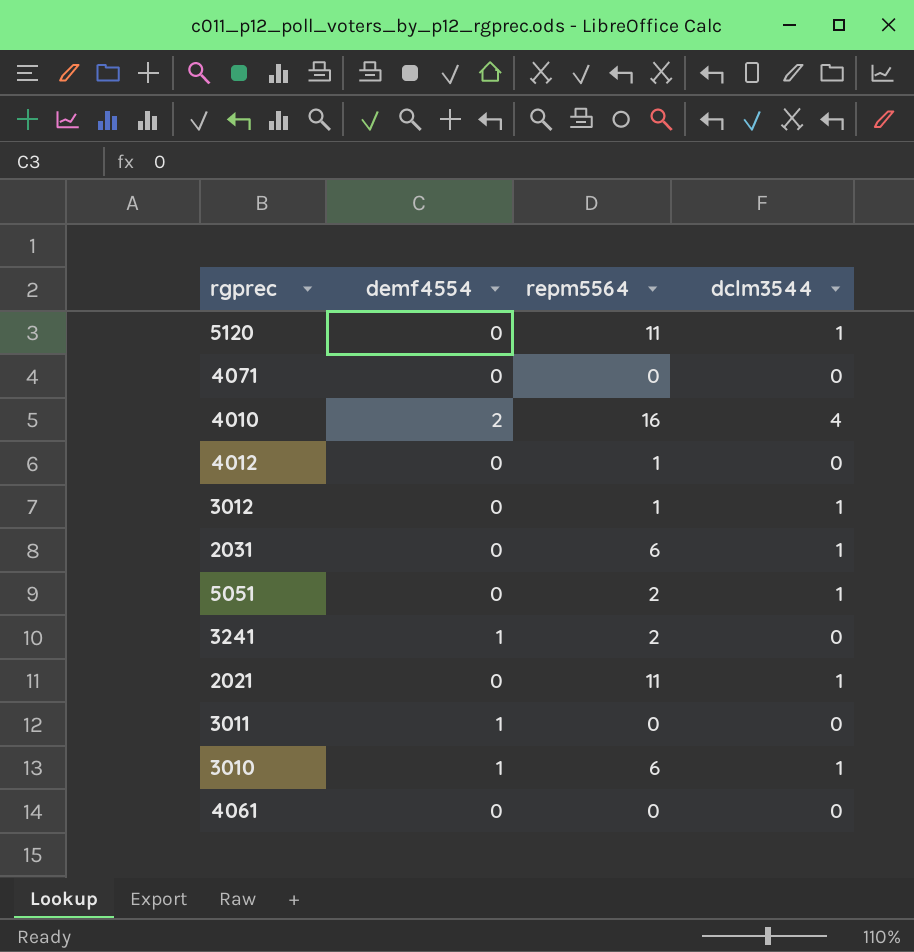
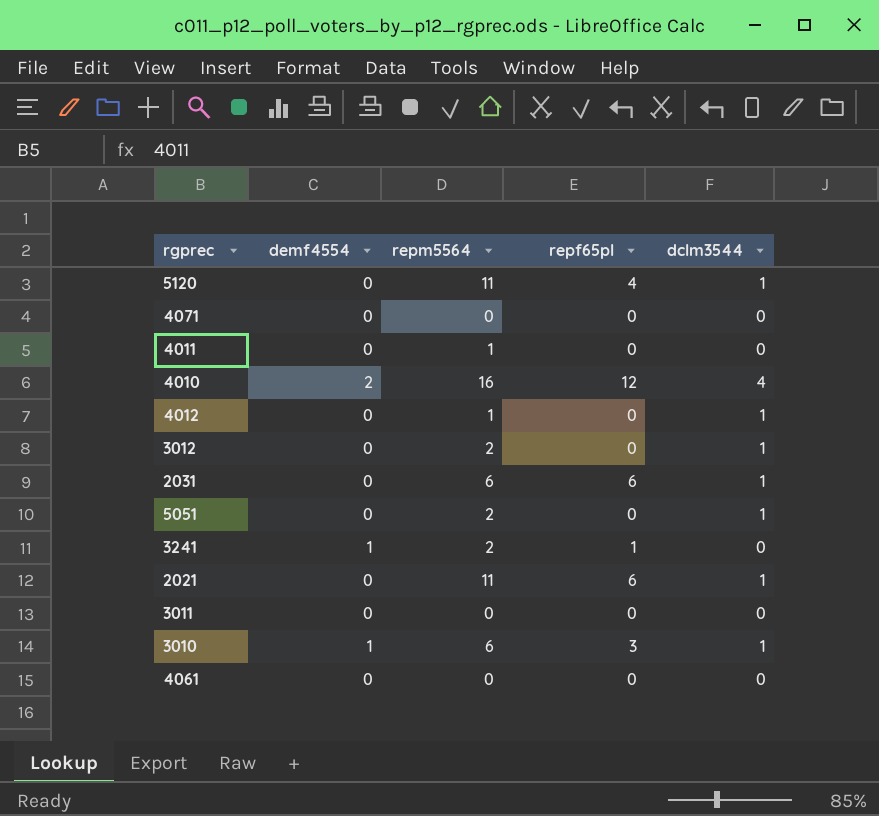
column repf65pl | position: none -> 4
row 4011: none -> 0 | 1 | 0 | 0
4012 | dclm3544: 0 -> 1
3012 | repm5564: 1 -> 2
3011 | demf4554: 1 -> 0

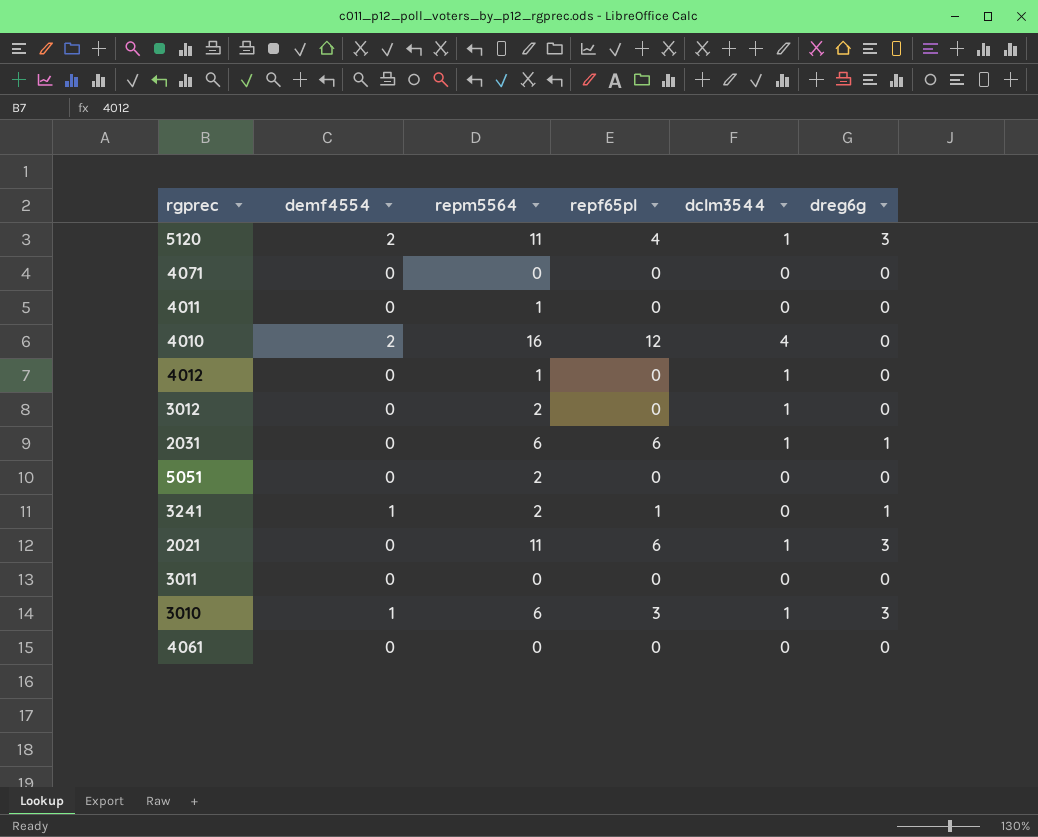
column dreg6g | position: none -> 6
5120 | demf4554: 0 -> 2
5051 | dclm3544: 1 -> 0

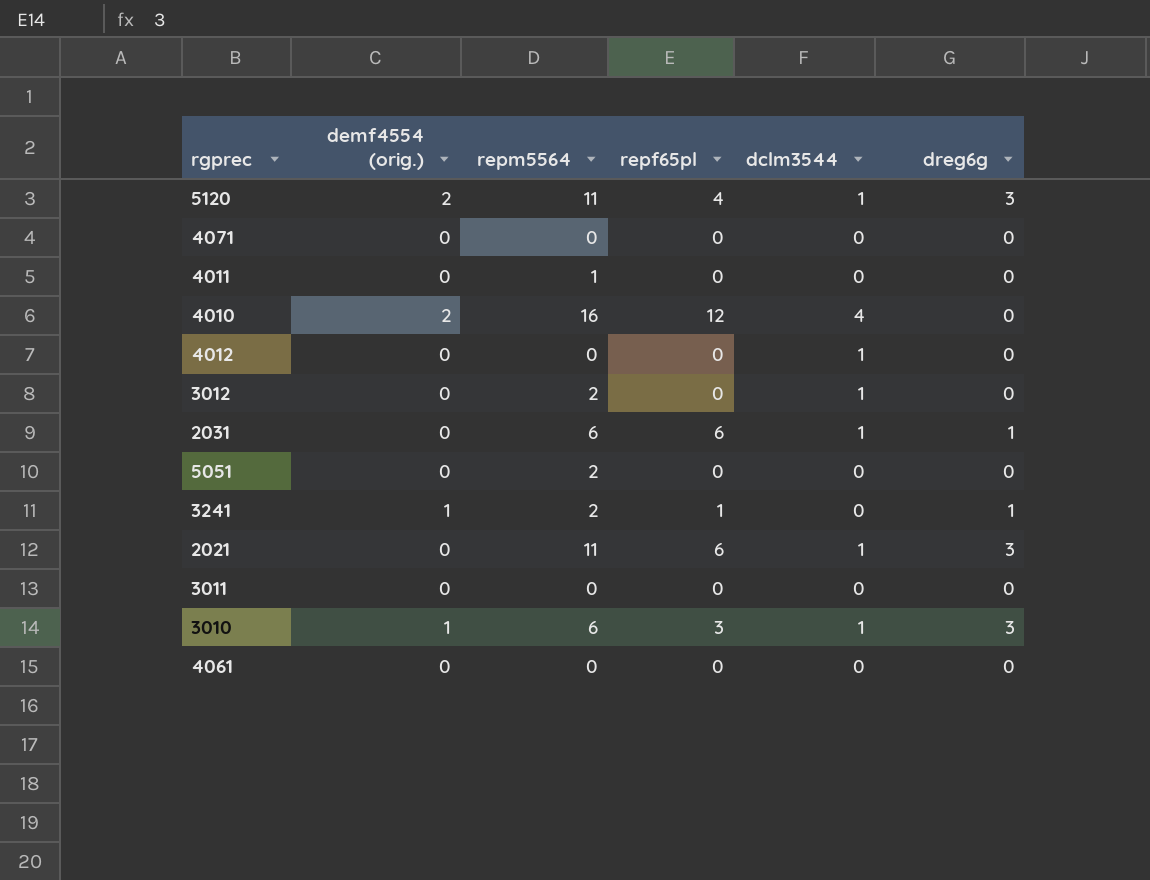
column name: demf4554 -> demf4554 (orig.)
4012 | repm5564: 1 -> 0

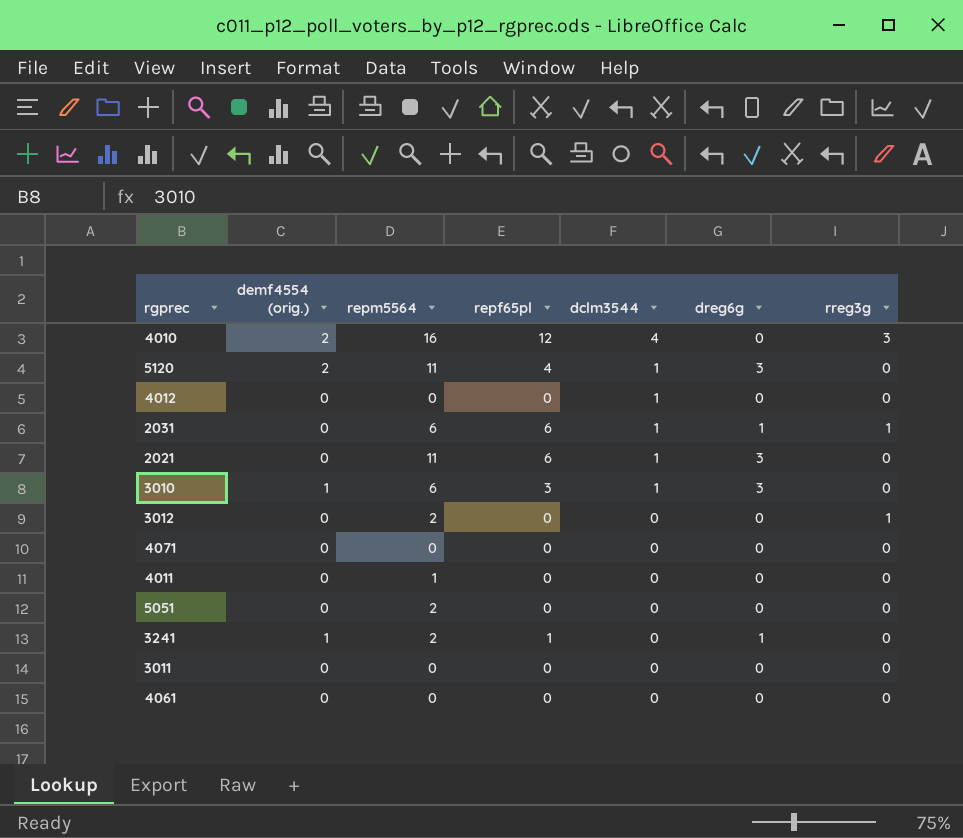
row order: none -> dclm3544 descending
column rreg3g | position: none -> 7
3012 | dclm3544: 1 -> 0

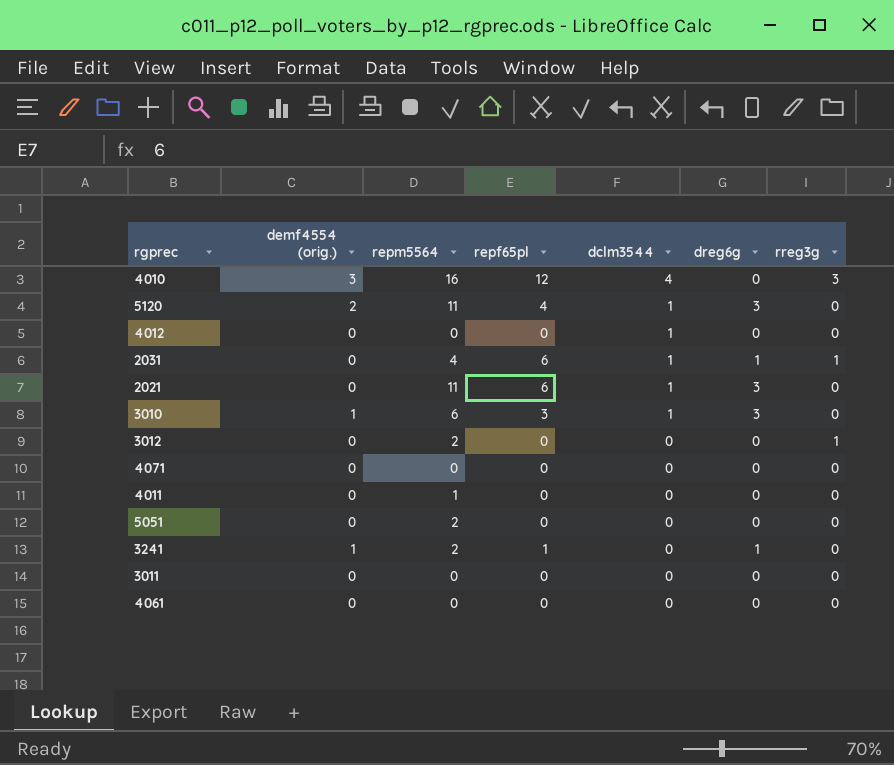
4010 | demf4554 (orig.): 2 -> 3
2031 | repm5564: 6 -> 4

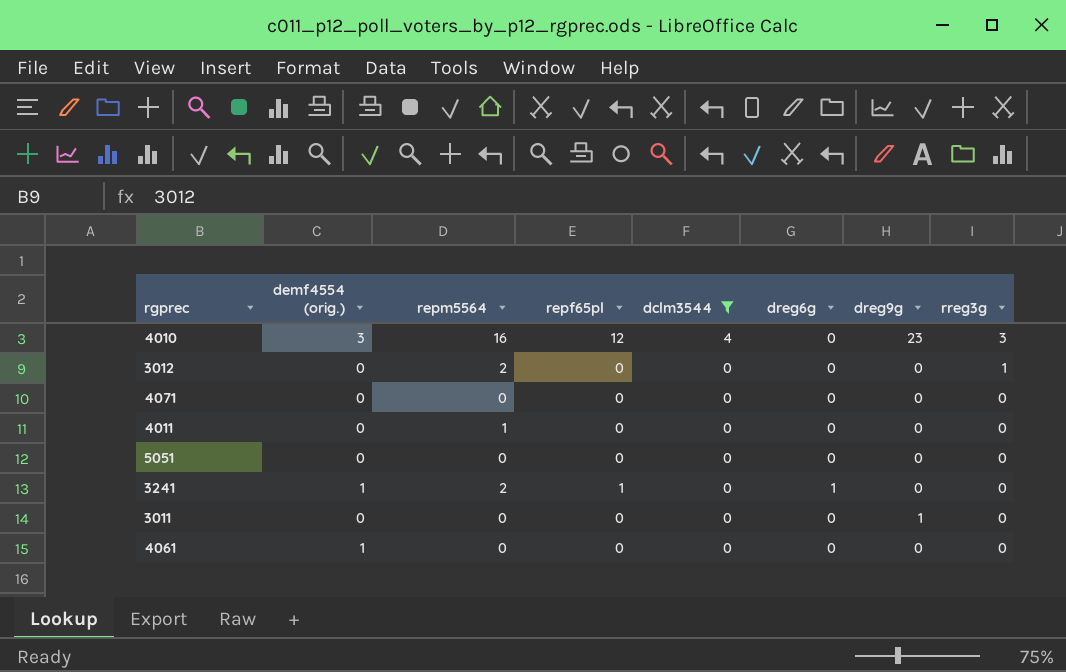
filter: none -> dclm3544 != 1
column dreg9g | position: none -> 7
5051 | repm5564: 2 -> 0
4061 | demf4554 (orig.): 0 -> 1

